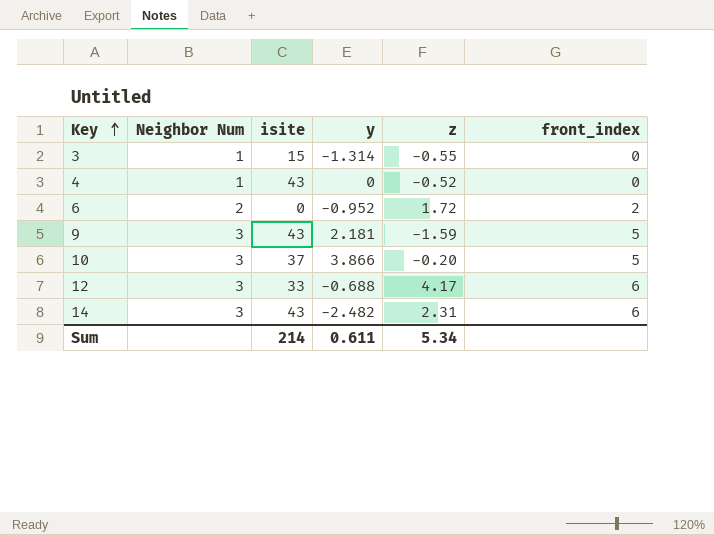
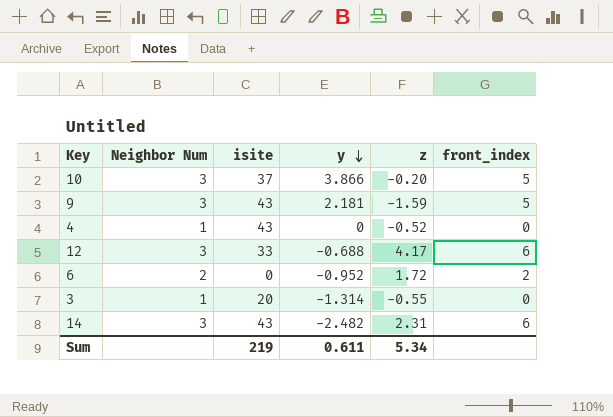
row order: Key ascending -> y descending
3 | isite: 15 -> 20
Sum | isite: 214 -> 219

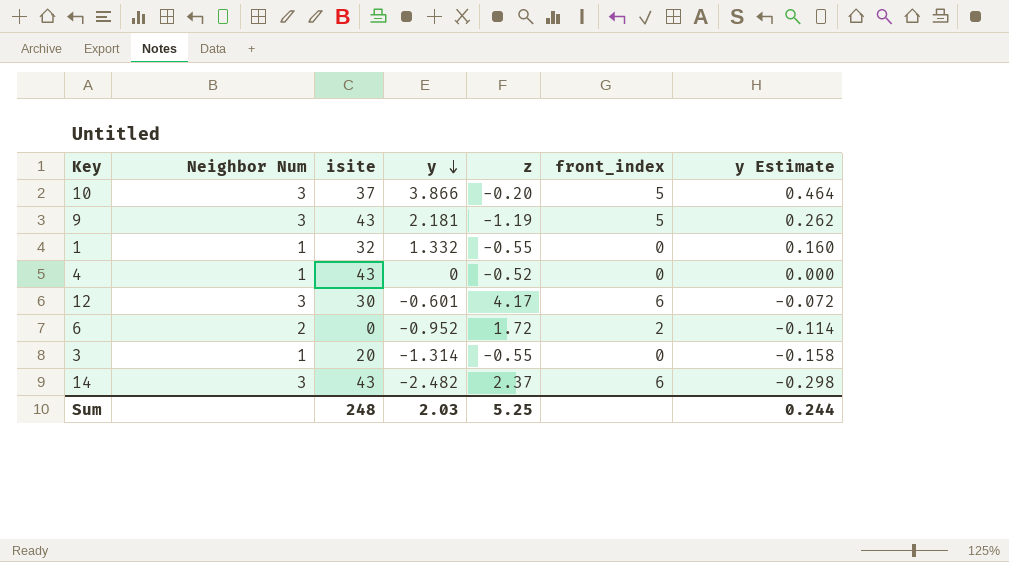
column y Estimate | formula: none -> [y] * 0.12
9 | z: -1.59 -> -1.19
row 1: none -> 1 | 32 | 1.332 | -0.55 | 0 | 0.160
12 | isite: 33 -> 30
12 | y: -0.688 -> -0.601
14 | z: 2.31 -> 2.37
Sum | isite: 219 -> 248
Sum | y: 0.611 -> 2.03
Sum | z: 5.34 -> 5.25

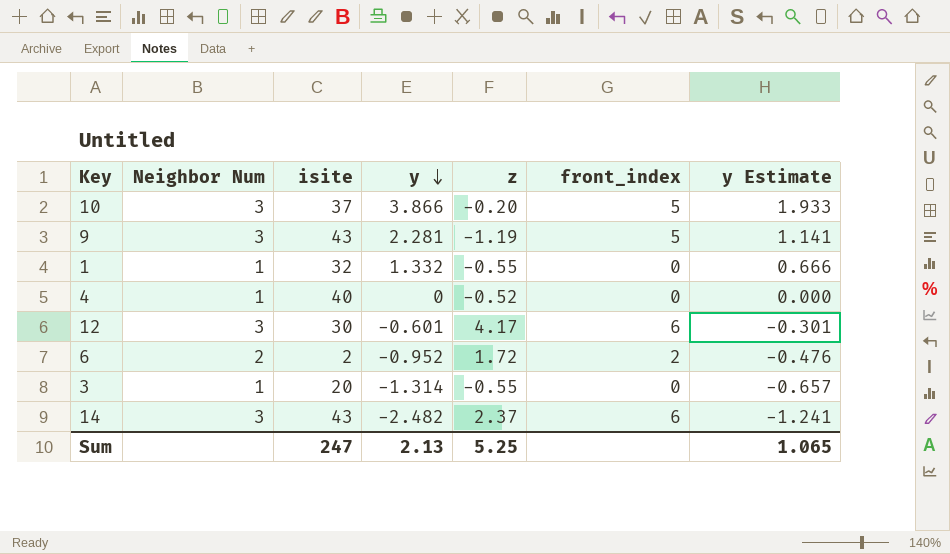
column y Estimate | formula: [y] * 0.12 -> [y] * 0.5
9 | y: 2.181 -> 2.281
4 | isite: 43 -> 40
6 | isite: 0 -> 2
Sum | isite: 248 -> 247
Sum | y: 2.03 -> 2.13
Sum | y Estimate: 0.244 -> 1.065

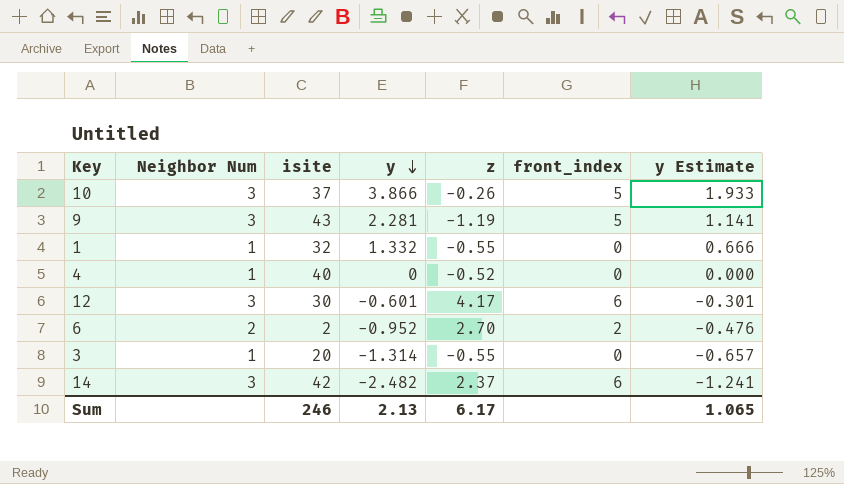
10 | z: -0.20 -> -0.26
6 | z: 1.72 -> 2.70
14 | isite: 43 -> 42
Sum | isite: 247 -> 246
Sum | z: 5.25 -> 6.17

